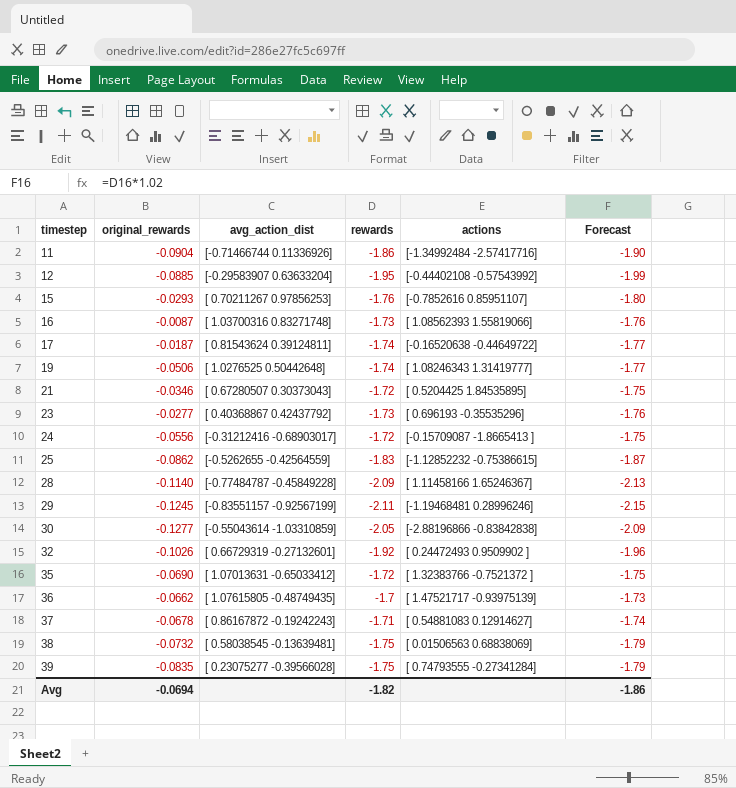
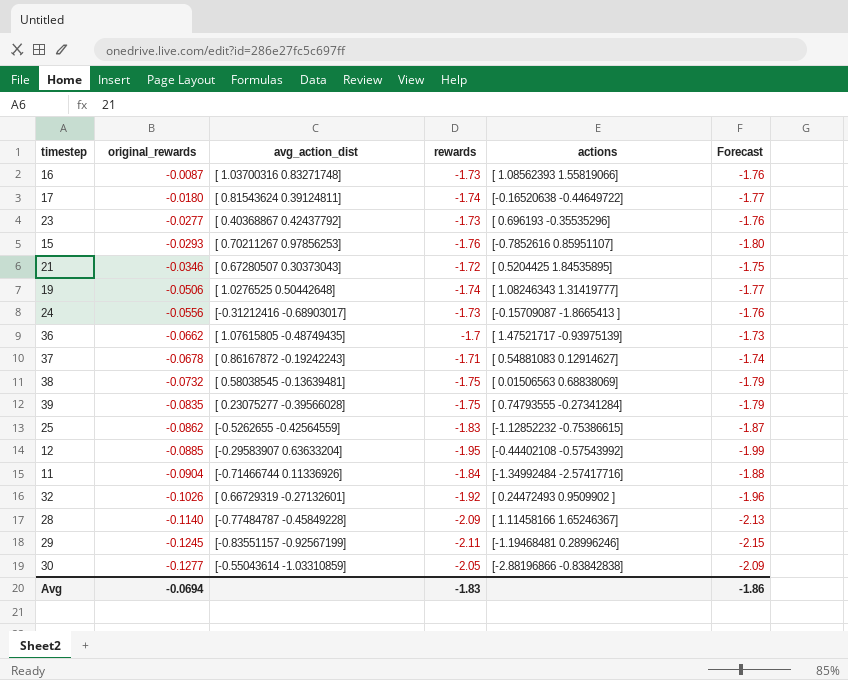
row order: timestep ascending -> original_rewards descending
row 35: -0.0690 | [ 1.07013631 -0.65033412] | -1.72 | [ 1.32383766 -0.7521372 ] | -1.75 -> none
17 | original_rewards: -0.0187 -> -0.0180
24 | rewards: -1.72 -> -1.73
24 | Forecast: -1.75 -> -1.76
11 | rewards: -1.86 -> -1.84
11 | Forecast: -1.90 -> -1.88
Avg | rewards: -1.82 -> -1.83

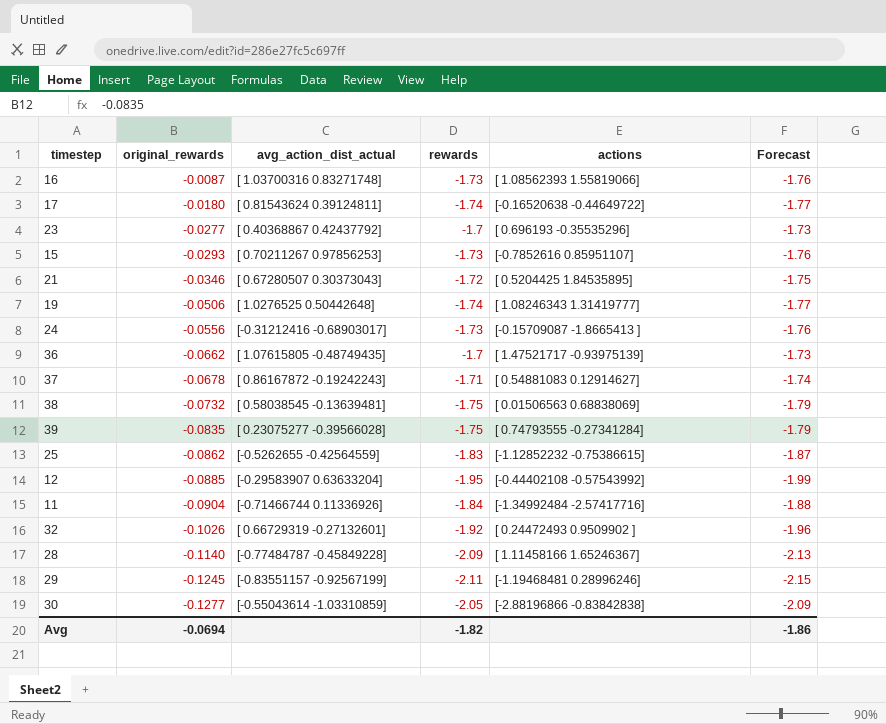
column name: avg_action_dist -> avg_action_dist_actual
23 | rewards: -1.73 -> -1.7
23 | Forecast: -1.76 -> -1.73
15 | rewards: -1.76 -> -1.73
15 | Forecast: -1.80 -> -1.76
Avg | rewards: -1.83 -> -1.82

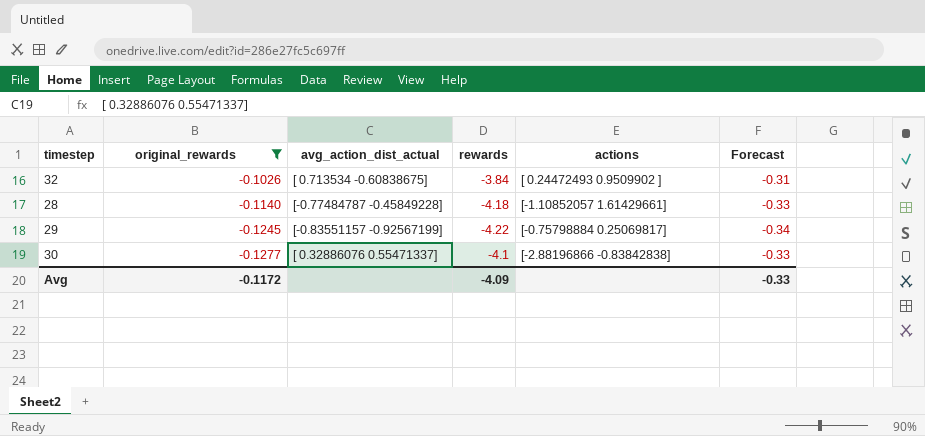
filter: none -> original_rewards <= -0.1026
column Forecast | formula: [rewards] * 1.02 -> [rewards] * 0.08
32 | avg_action_dist_actual: [ 0.66729319 -0.27132601] -> [ 0.713534 -0.60838675]
32 | rewards: -1.92 -> -3.84
28 | rewards: -2.09 -> -4.18
28 | actions: [ 1.11458166 1.65246367] -> [-1.10852057 1.61429661]
29 | rewards: -2.11 -> -4.22
29 | actions: [-1.19468481 0.28996246] -> [-0.75798884 0.25069817]
30 | avg_action_dist_actual: [-0.55043614 -1.03310859] -> [ 0.32886076 0.55471337]
30 | rewards: -2.05 -> -4.1
Avg | original_rewards: -0.0694 -> -0.1172
Avg | rewards: -1.82 -> -4.09
Avg | Forecast: -1.86 -> -0.33

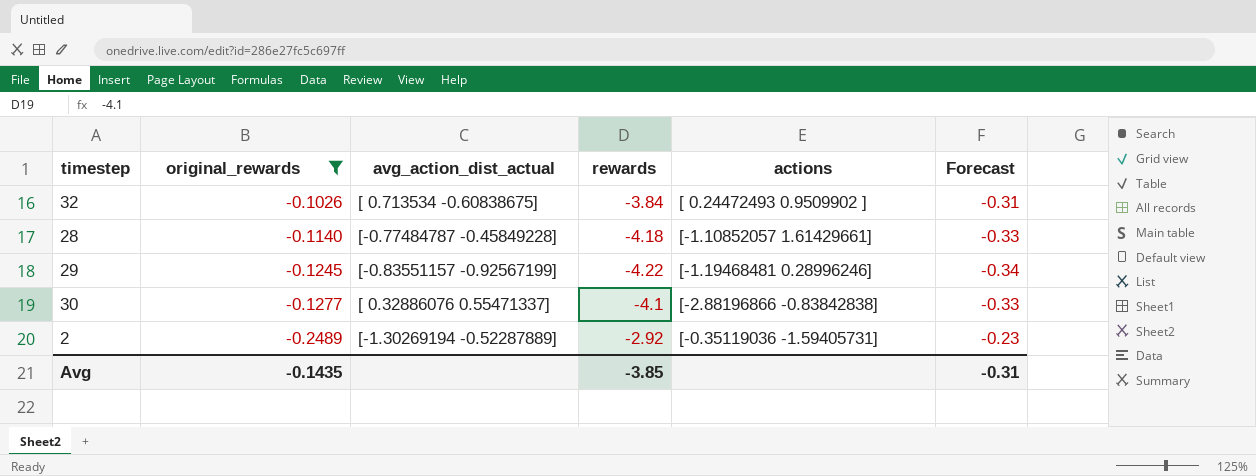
29 | actions: [-0.75798884 0.25069817] -> [-1.19468481 0.28996246]
row 2: none -> -0.2489 | [-1.30269194 -0.52287889] | -2.92 | [-0.35119036 -1.59405731] | -0.23
Avg | original_rewards: -0.1172 -> -0.1435
Avg | rewards: -4.09 -> -3.85
Avg | Forecast: -0.33 -> -0.31

